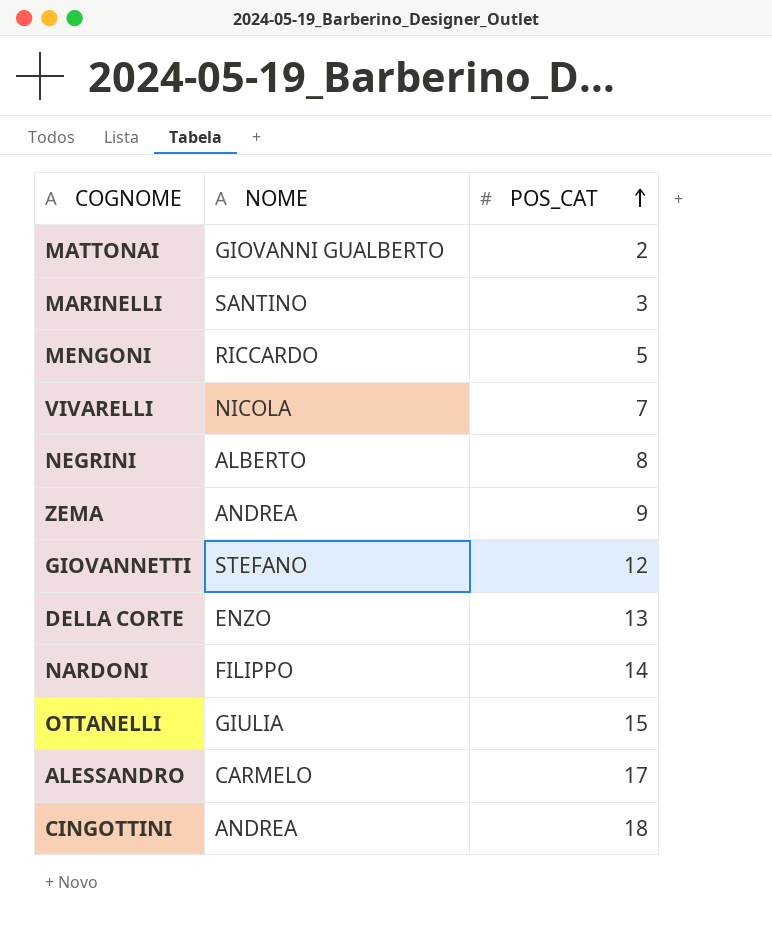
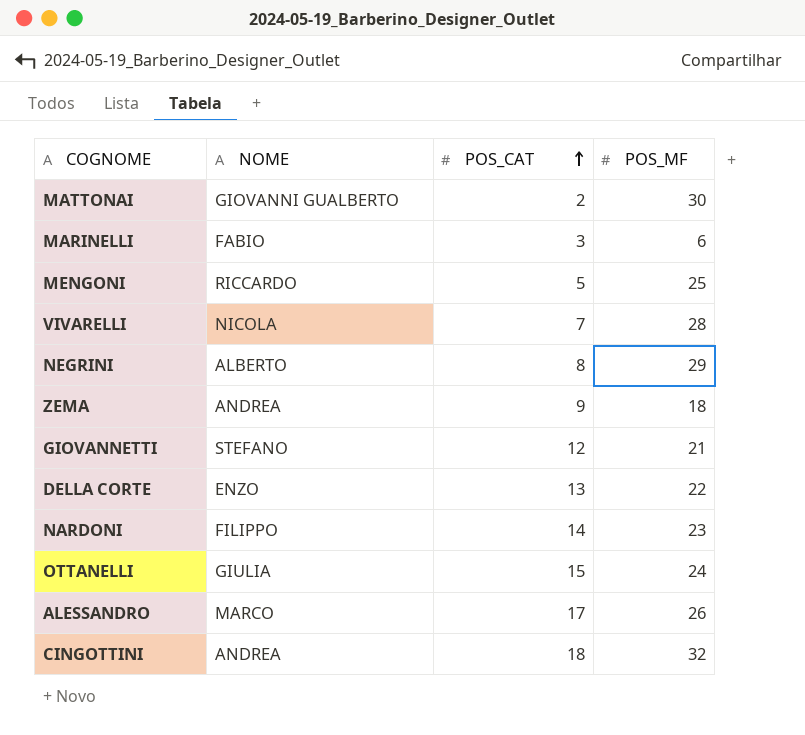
column POS_MF | position: none -> 4
MARINELLI | NOME: SANTINO -> FABIO
ALESSANDRO | NOME: CARMELO -> MARCO

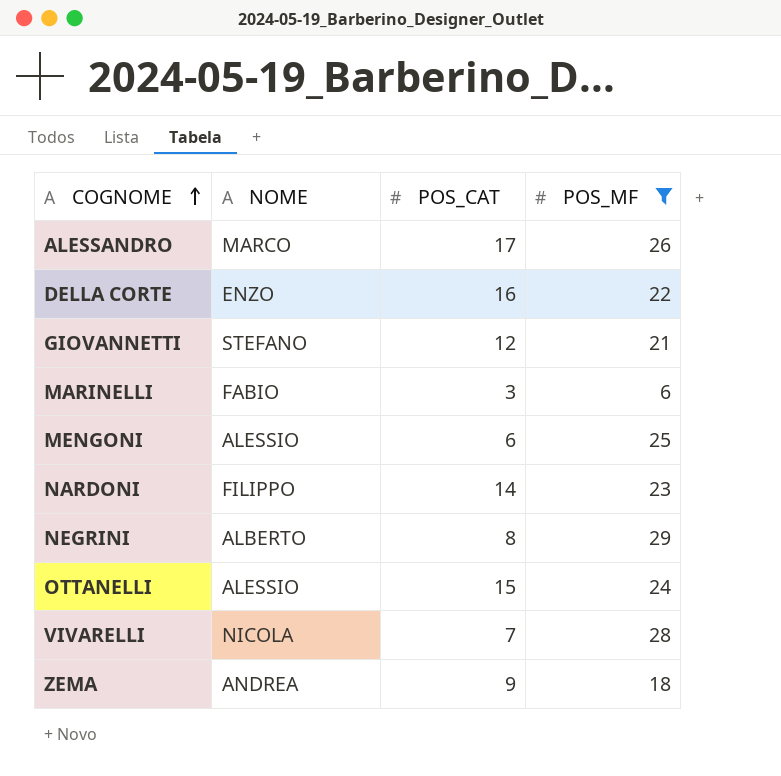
filter: none -> POS_MF <= 29
row order: POS_CAT ascending -> COGNOME ascending
DELLA CORTE | POS_CAT: 13 -> 16
MENGONI | NOME: RICCARDO -> ALESSIO
MENGONI | POS_CAT: 5 -> 6
OTTANELLI | NOME: GIULIA -> ALESSIO

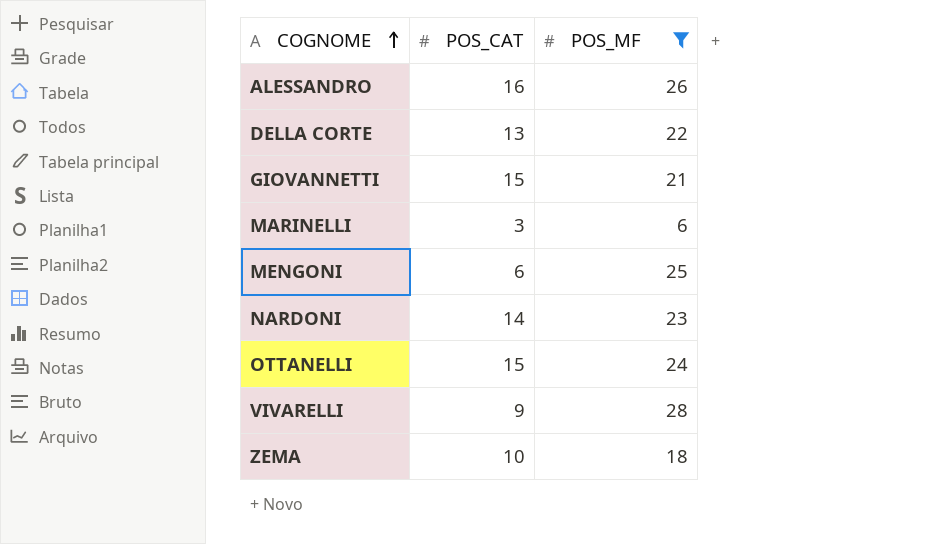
column NOME | position: 2 -> none
row NEGRINI: ALBERTO | 8 | 29 -> none
ALESSANDRO | POS_CAT: 17 -> 16
DELLA CORTE | POS_CAT: 16 -> 13
GIOVANNETTI | POS_CAT: 12 -> 15
VIVARELLI | POS_CAT: 7 -> 9
ZEMA | POS_CAT: 9 -> 10

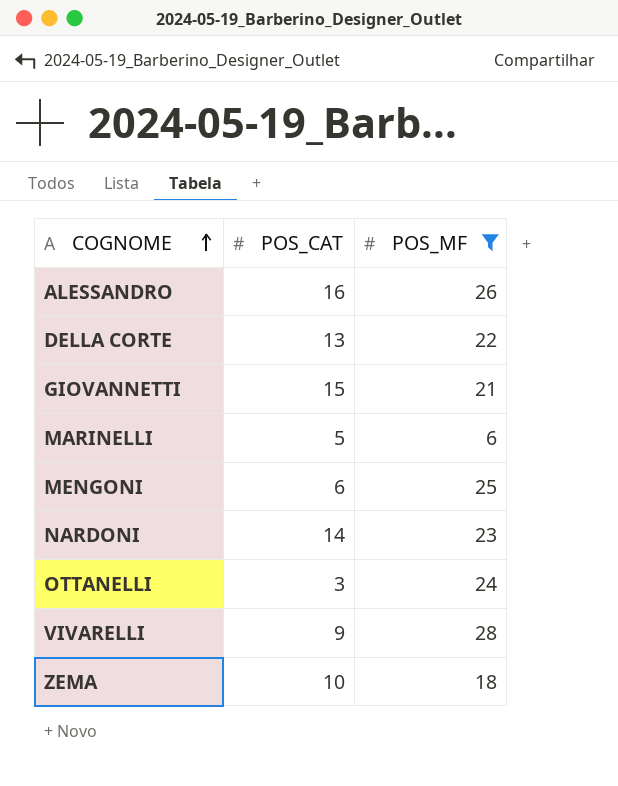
MARINELLI | POS_CAT: 3 -> 5
OTTANELLI | POS_CAT: 15 -> 3

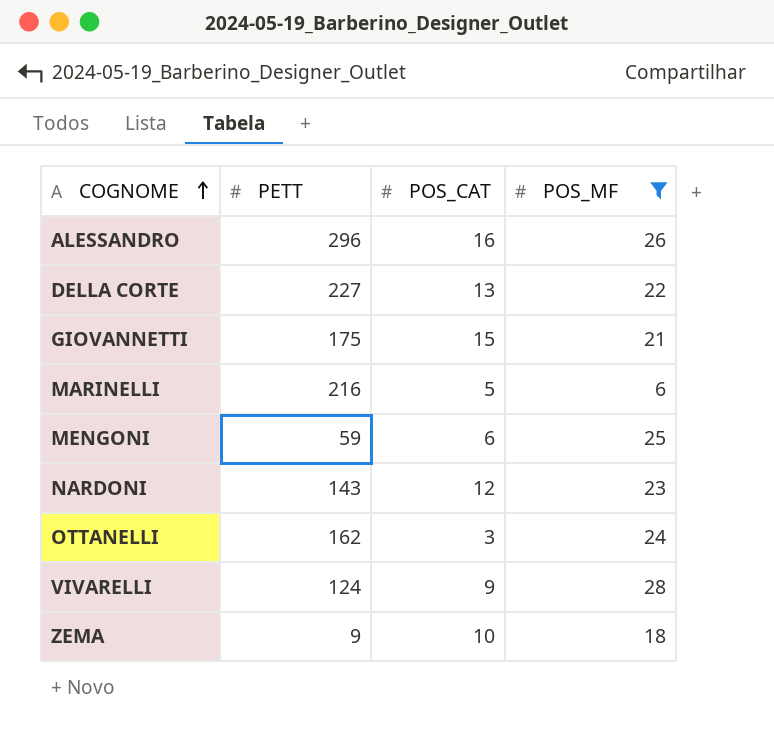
column PETT | position: none -> 2
NARDONI | POS_CAT: 14 -> 12

